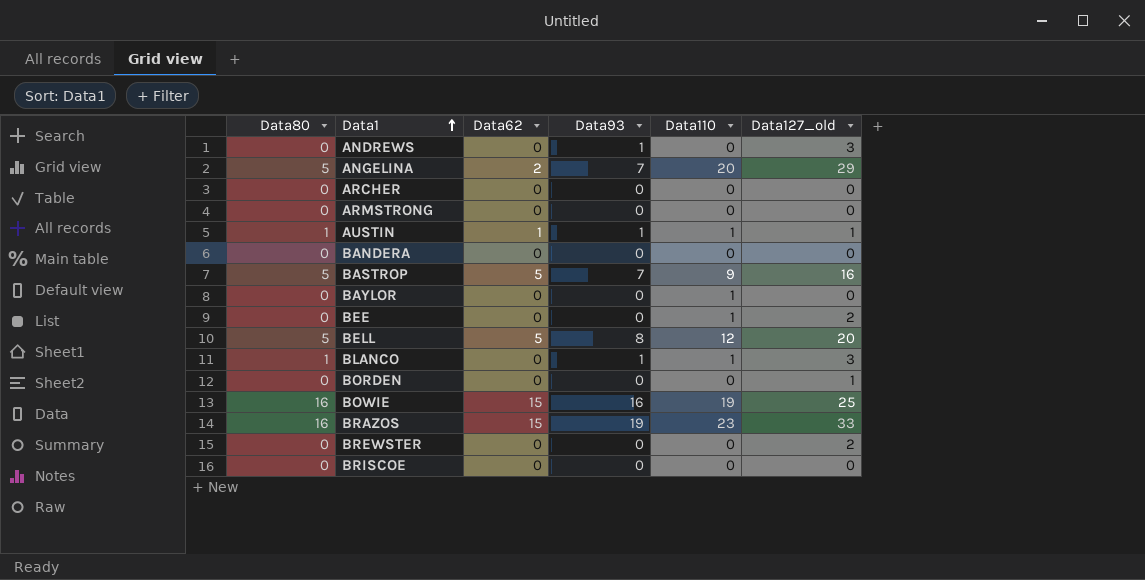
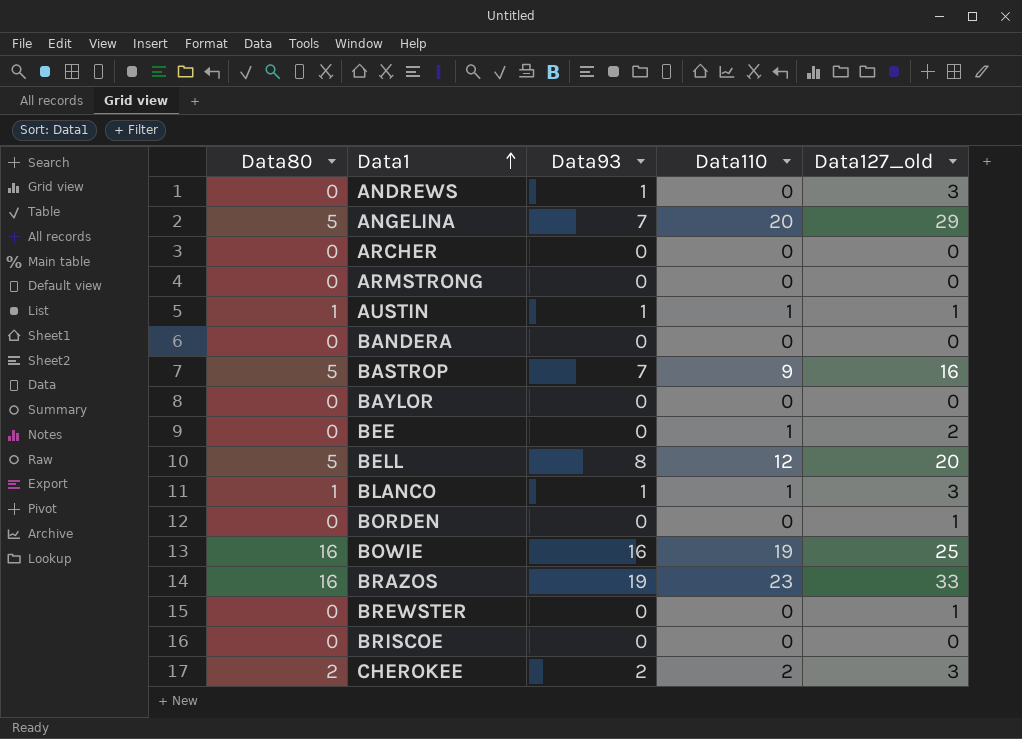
column Data62 | position: 3 -> none
BAYLOR | Data110: 1 -> 0
BREWSTER | Data127_old: 2 -> 1
row CHEROKEE: none -> 2 | 2 | 2 | 3

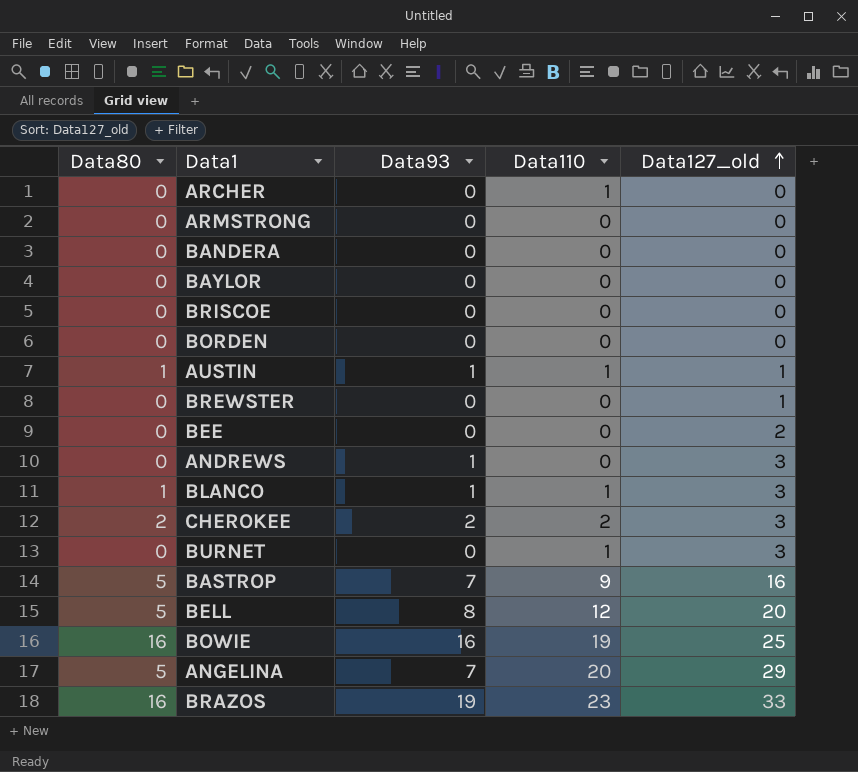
row order: Data1 ascending -> Data127_old ascending
ARCHER | Data110: 0 -> 1
BORDEN | Data127_old: 1 -> 0
BEE | Data110: 1 -> 0
row BURNET: none -> 0 | 0 | 1 | 3

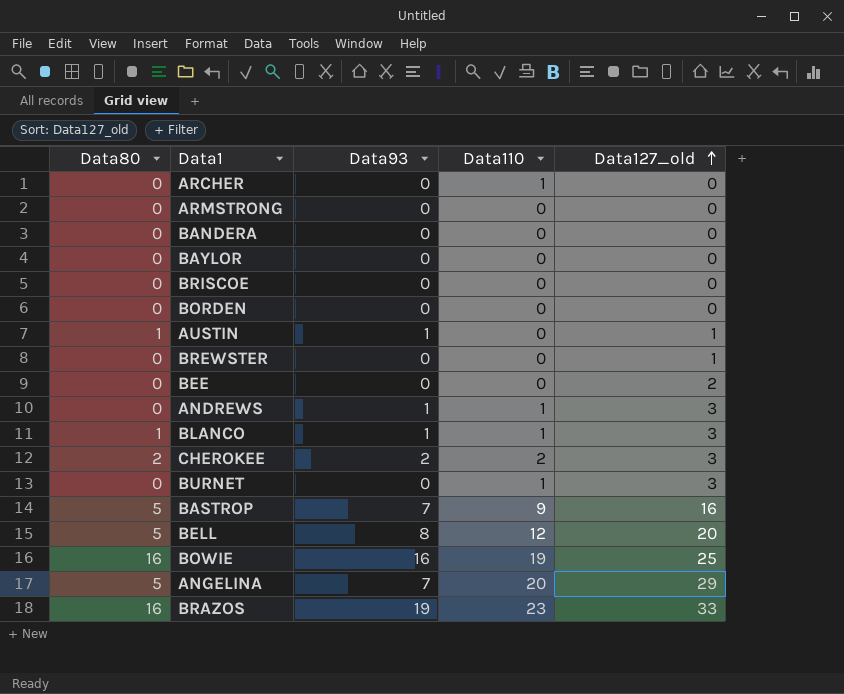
AUSTIN | Data110: 1 -> 0
ANDREWS | Data110: 0 -> 1

